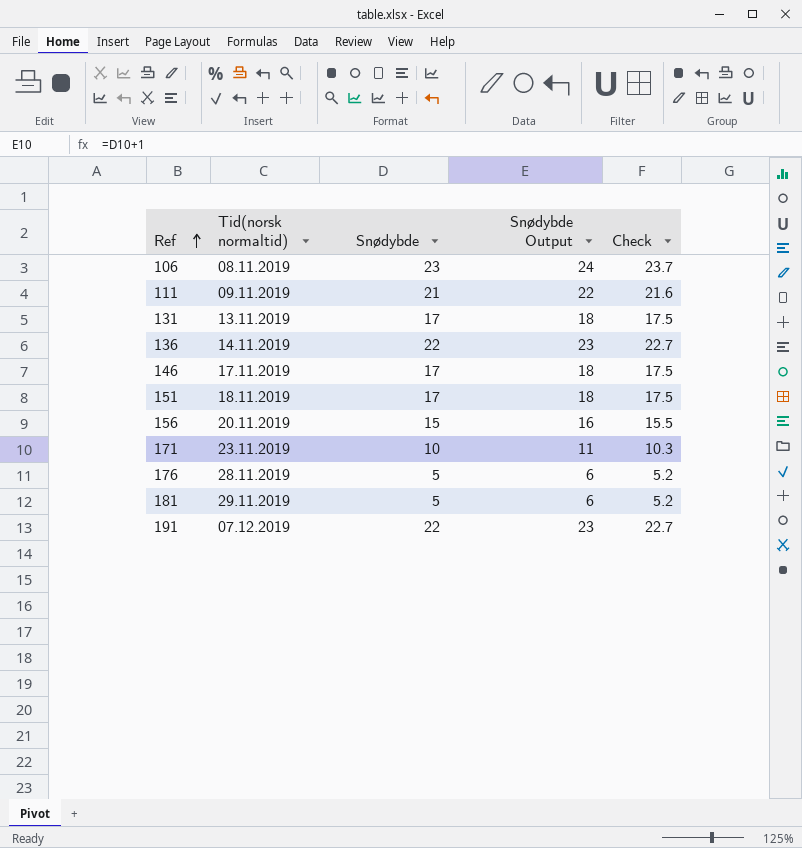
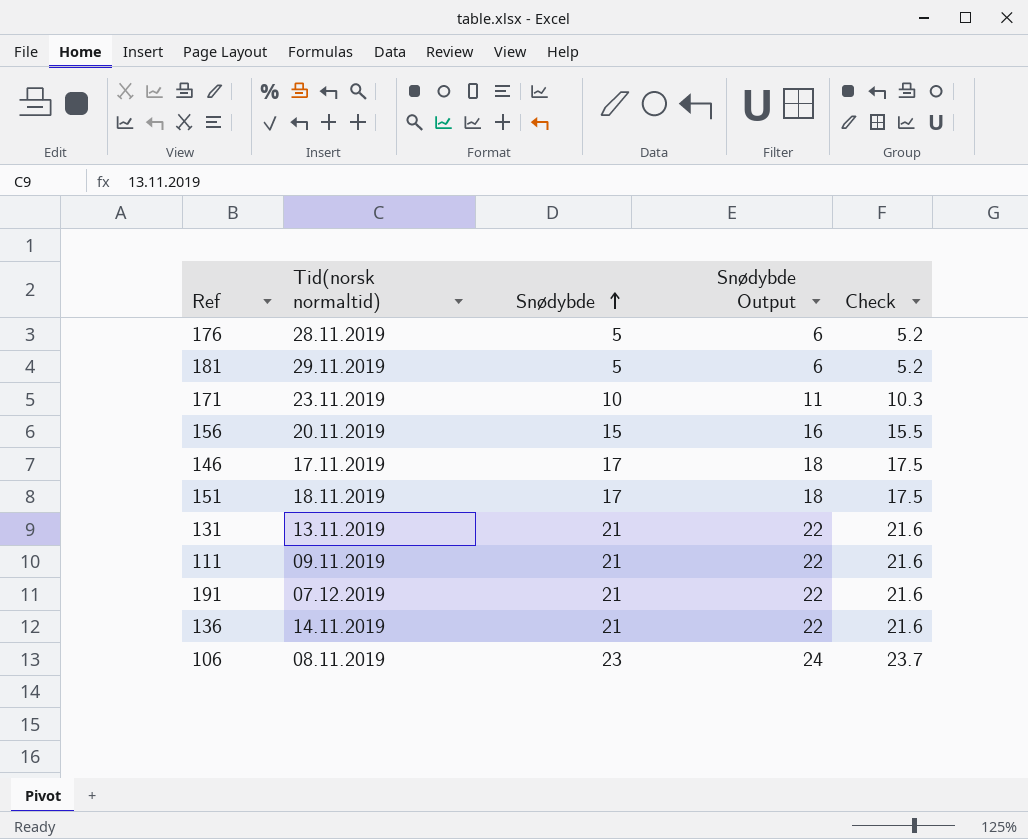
row order: Ref ascending -> Snødybde ascending
131 | Snødybde: 17 -> 21
131 | Snødybde Output: 18 -> 22
131 | Check: 17.5 -> 21.6
191 | Snødybde: 22 -> 21
191 | Snødybde Output: 23 -> 22
191 | Check: 22.7 -> 21.6
136 | Snødybde: 22 -> 21
136 | Snødybde Output: 23 -> 22
136 | Check: 22.7 -> 21.6

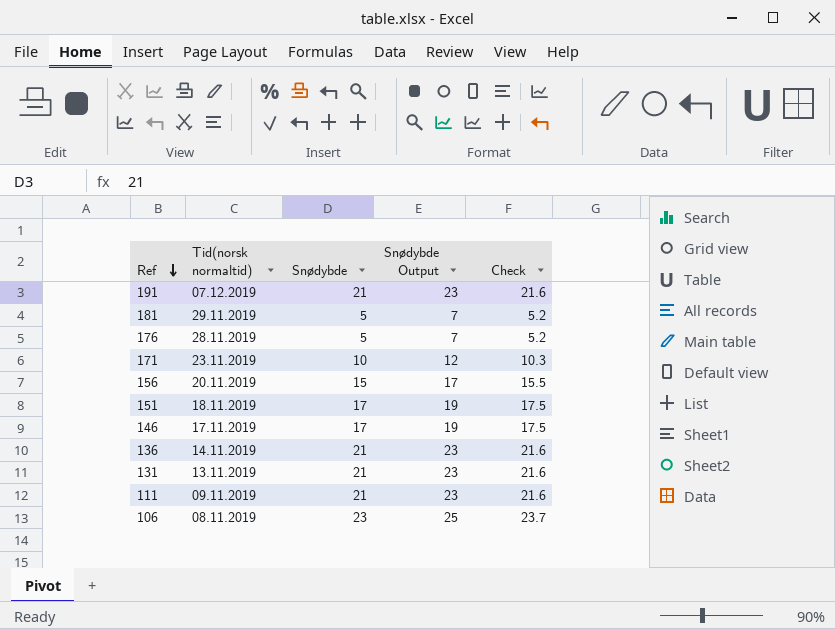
row order: Snødybde ascending -> Ref descending
column Snødybde Output | formula: [Snødybde] + 1 -> [Snødybde] + 2

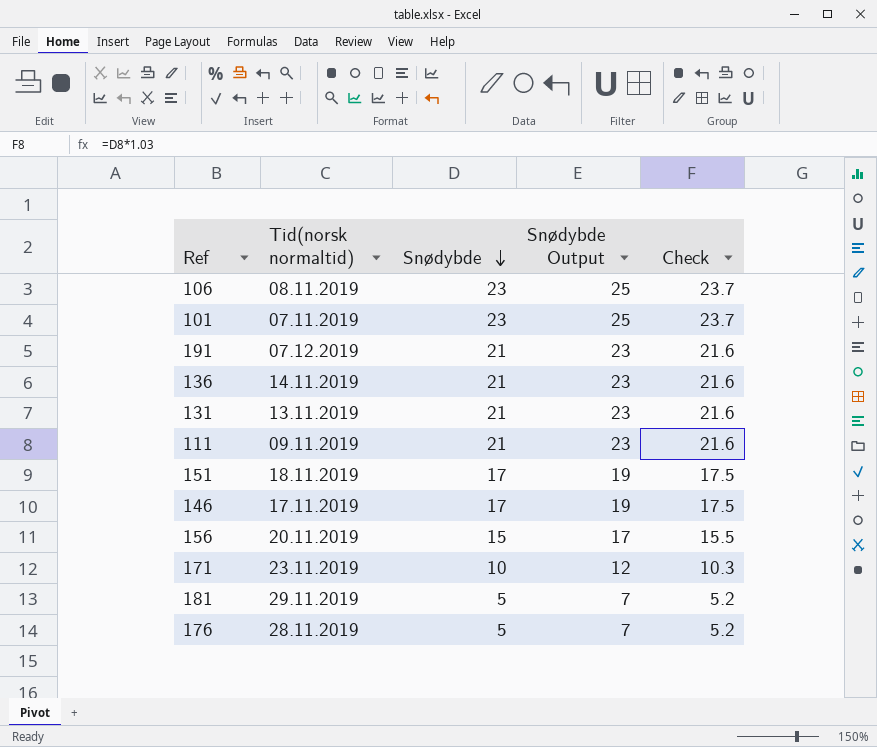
row order: Ref descending -> Snødybde descending
row 101: none -> 07.11.2019 | 23 | 25 | 23.7

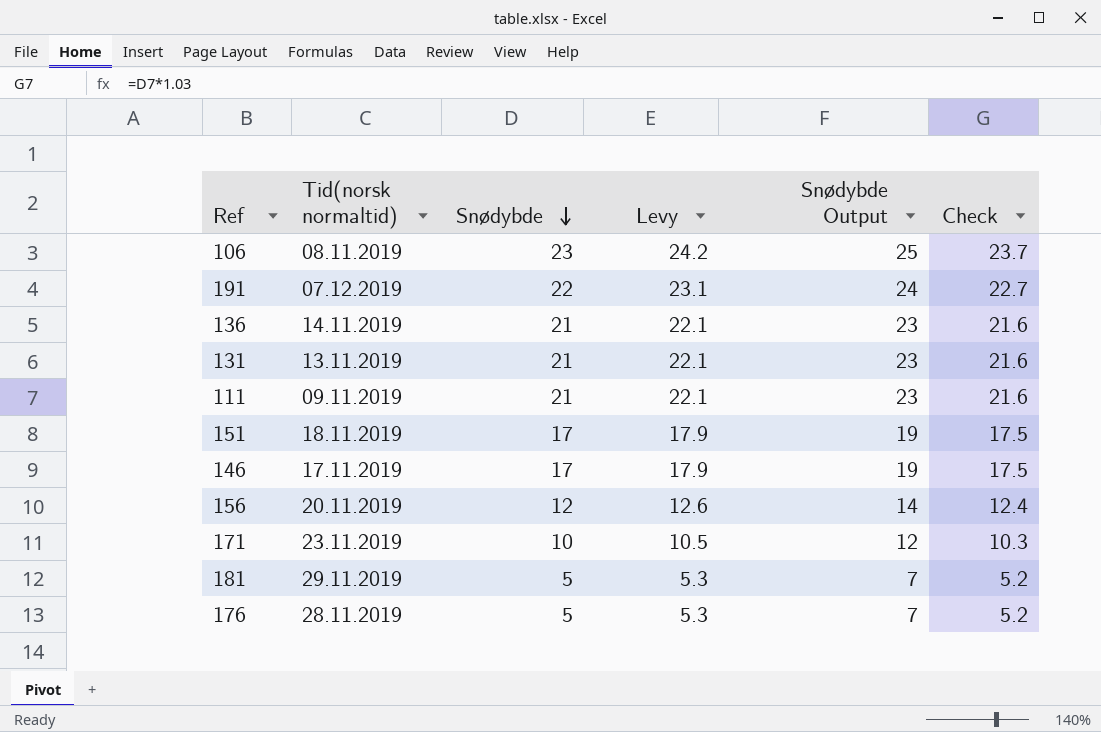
column Levy | formula: none -> [Snødybde] * 1.05
row 101: 07.11.2019 | 23 | 25 | 23.7 -> none
191 | Snødybde: 21 -> 22
191 | Snødybde Output: 23 -> 24
191 | Check: 21.6 -> 22.7
156 | Snødybde: 15 -> 12
156 | Snødybde Output: 17 -> 14
156 | Check: 15.5 -> 12.4

